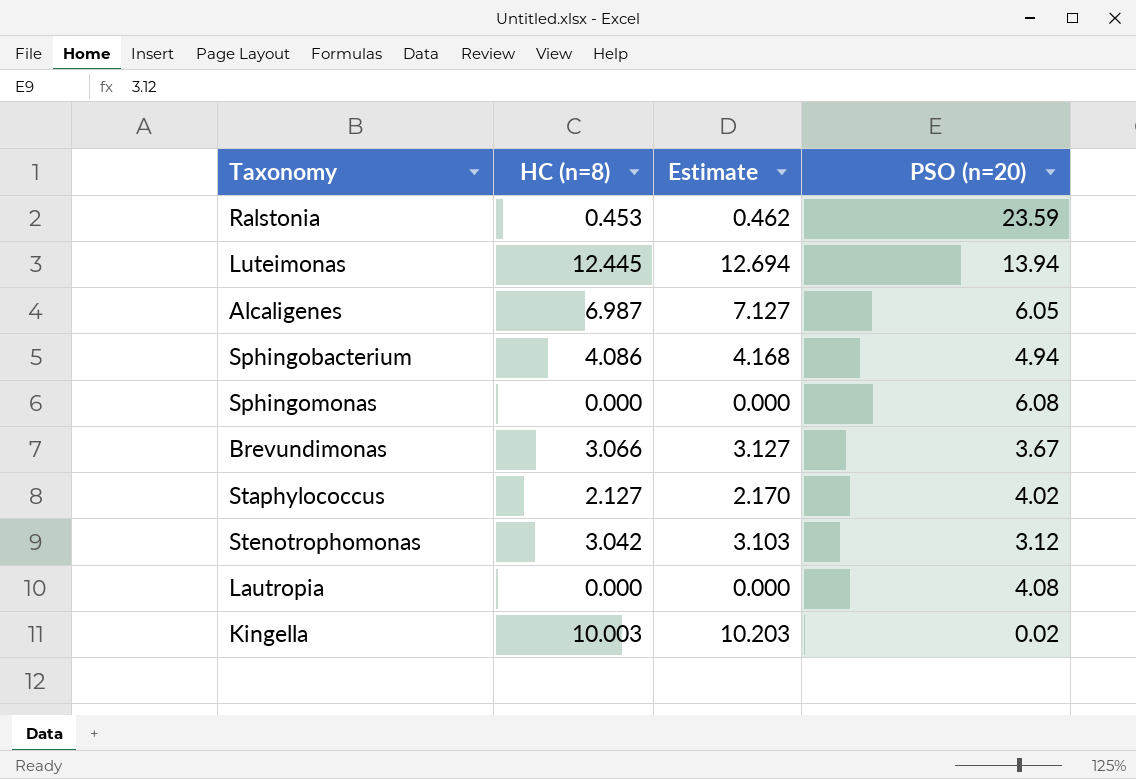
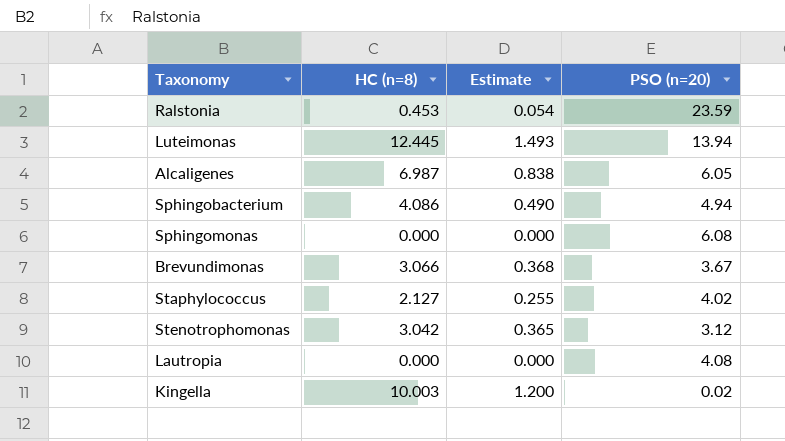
column Estimate | formula: [HC (n=8)] * 1.02 -> [HC (n=8)] * 0.12

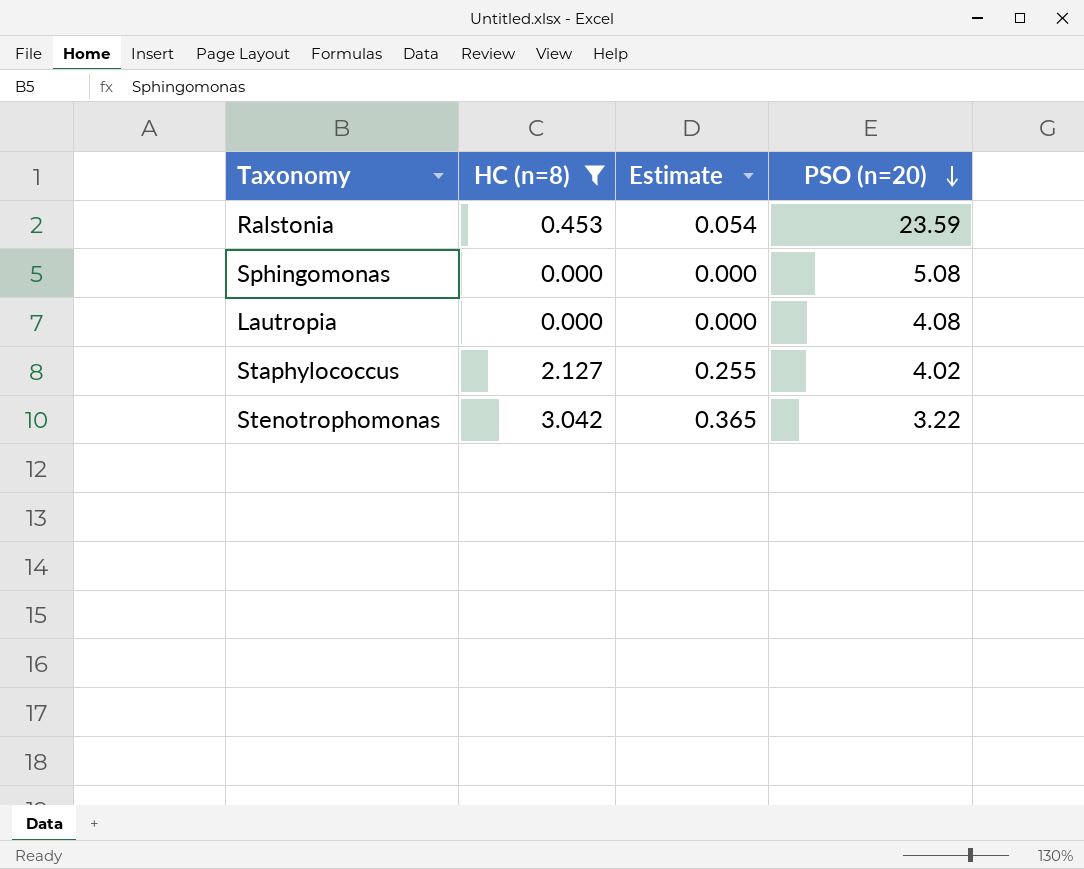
filter: none -> HC (n=8) <= 3.042
row order: none -> PSO (n=20) descending
Sphingomonas | PSO (n=20): 6.08 -> 5.08
Stenotrophomonas | PSO (n=20): 3.12 -> 3.22

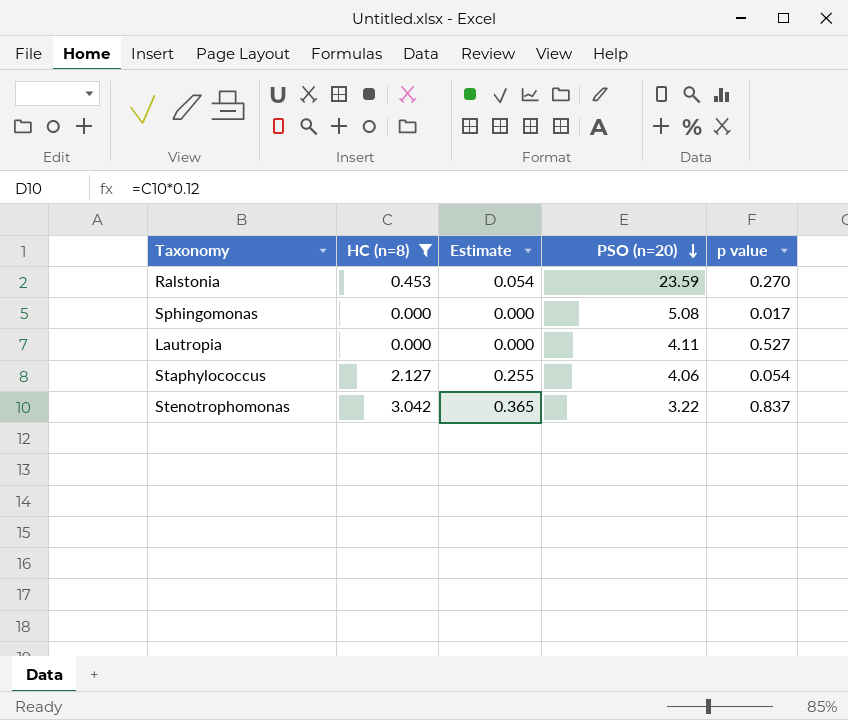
column p value | position: none -> 5
Lautropia | PSO (n=20): 4.08 -> 4.11
Staphylococcus | PSO (n=20): 4.02 -> 4.06

